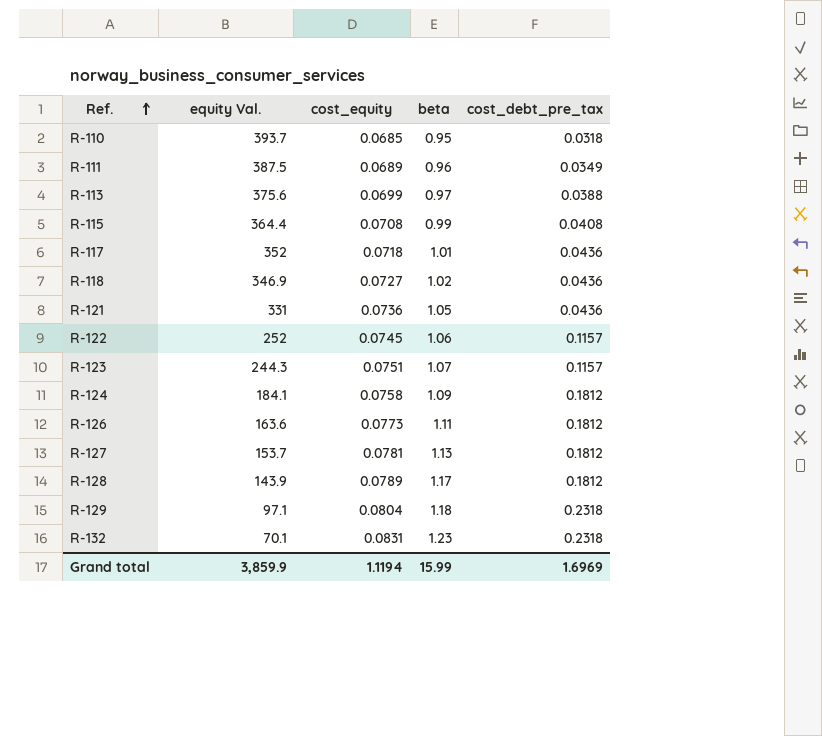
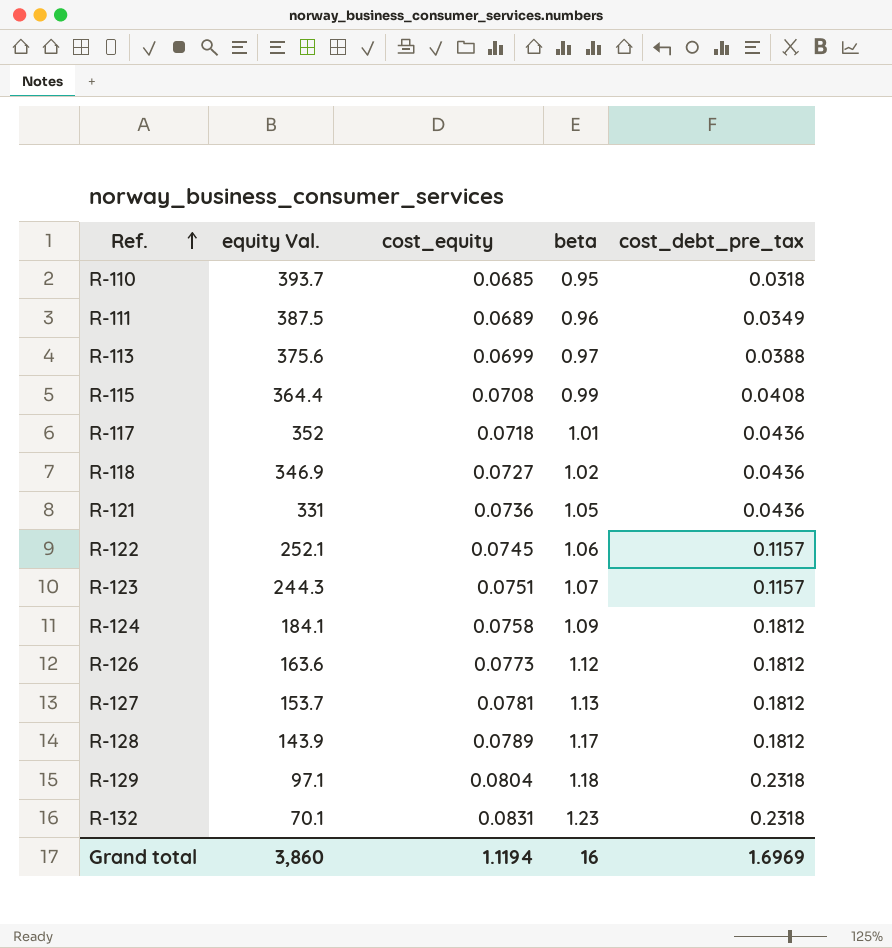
R-122 | equity Val.: 252 -> 252.1
R-126 | beta: 1.11 -> 1.12
Grand total | equity Val.: 3,859.9 -> 3,860
Grand total | beta: 15.99 -> 16

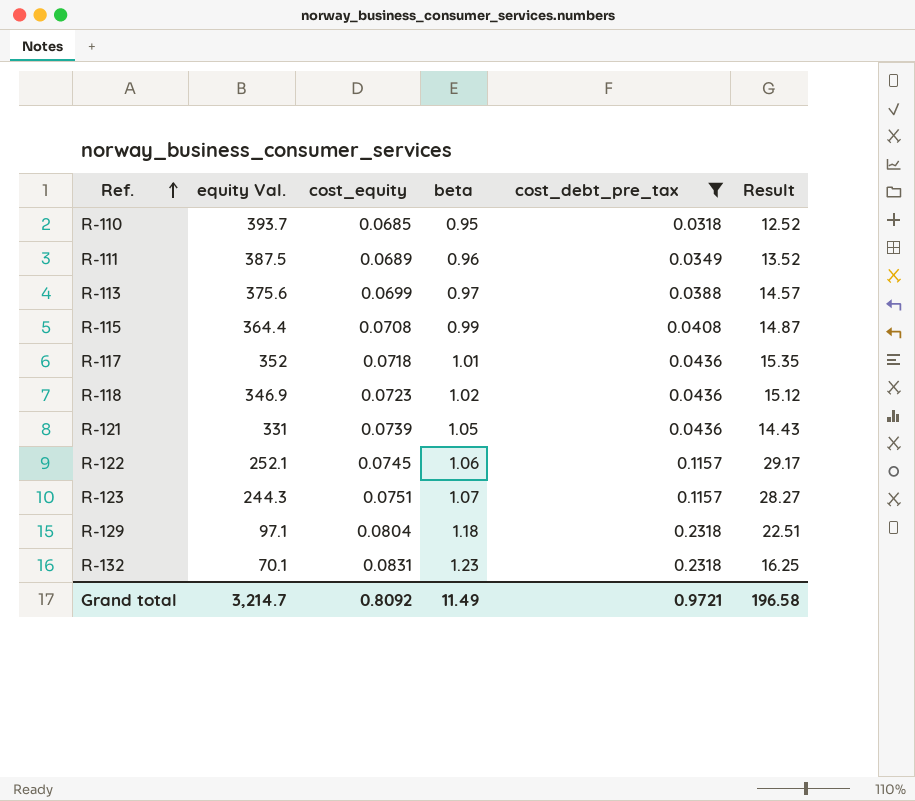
filter: none -> cost_debt_pre_tax != 0.1812
column Result | formula: none -> [equity Val.] * [cost_debt_pre_tax]
R-118 | cost_equity: 0.0727 -> 0.0723
R-121 | cost_equity: 0.0736 -> 0.0739
Grand total | equity Val.: 3,860 -> 3,214.7
Grand total | cost_equity: 1.1194 -> 0.8092
Grand total | beta: 16 -> 11.49
Grand total | cost_debt_pre_tax: 1.6969 -> 0.9721

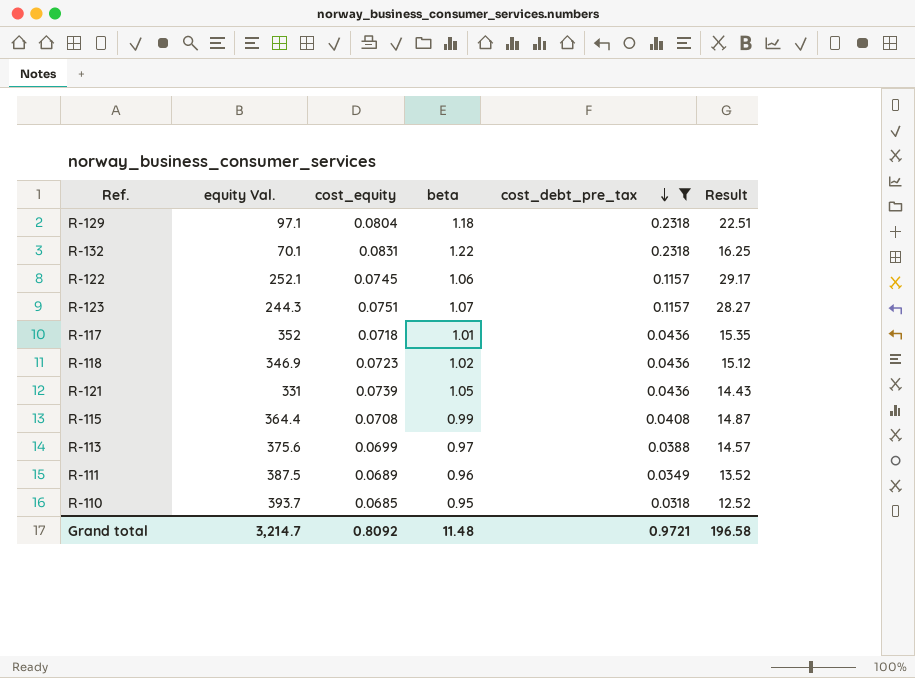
row order: Ref. ascending -> cost_debt_pre_tax descending
R-132 | beta: 1.23 -> 1.22
Grand total | beta: 11.49 -> 11.48

